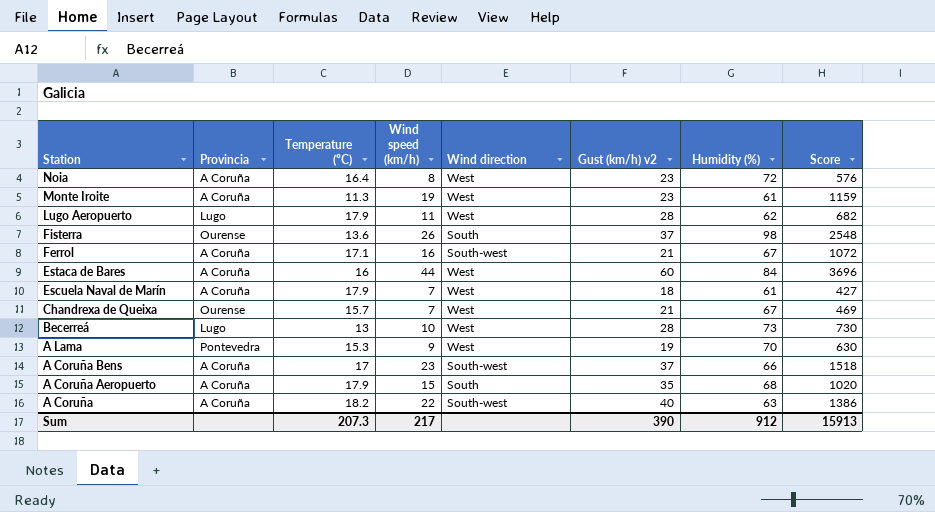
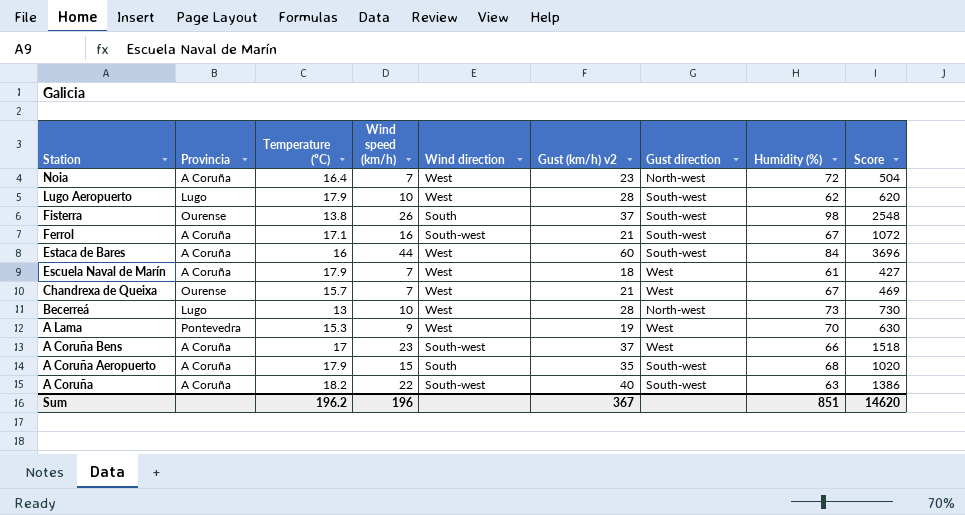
column Gust direction | position: none -> 7
row Monte Iroite: A Coruña | 11.3 | 19 | West | 23 | 61 | 1159 -> none
Noia | Wind speed (km/h): 8 -> 7
Noia | Score: 576 -> 504
Lugo Aeropuerto | Wind speed (km/h): 11 -> 10
Lugo Aeropuerto | Score: 682 -> 620
Fisterra | Temperature (ºC): 13.6 -> 13.8
Sum | Temperature (ºC): 207.3 -> 196.2
Sum | Wind speed (km/h): 217 -> 196
Sum | Gust (km/h) v2: 390 -> 367
Sum | Humidity (%): 912 -> 851
Sum | Score: 15913 -> 14620

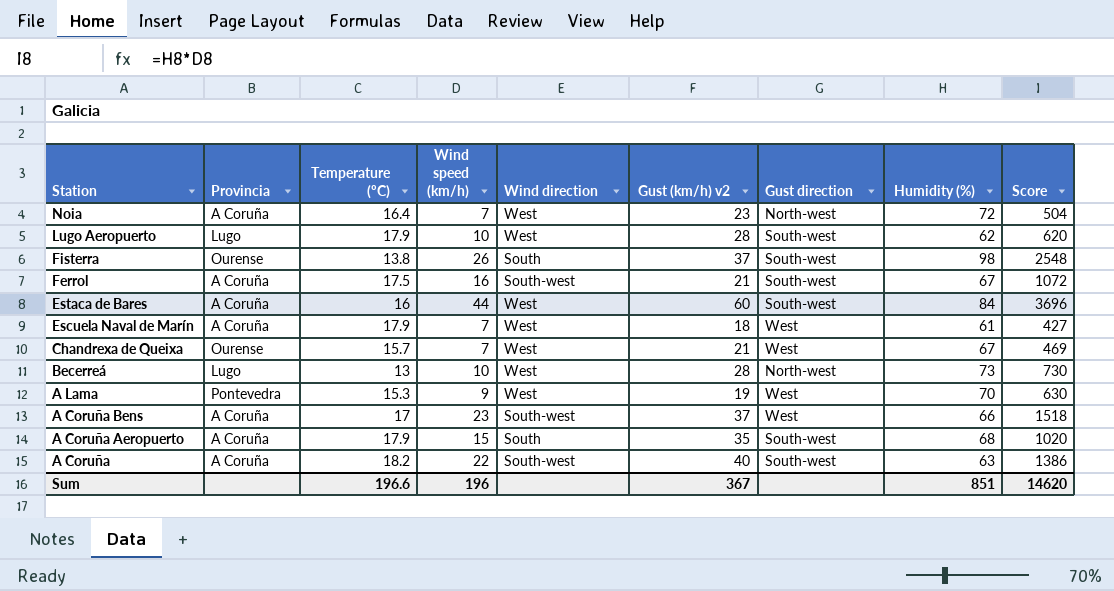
Ferrol | Temperature (ºC): 17.1 -> 17.5
Sum | Temperature (ºC): 196.2 -> 196.6

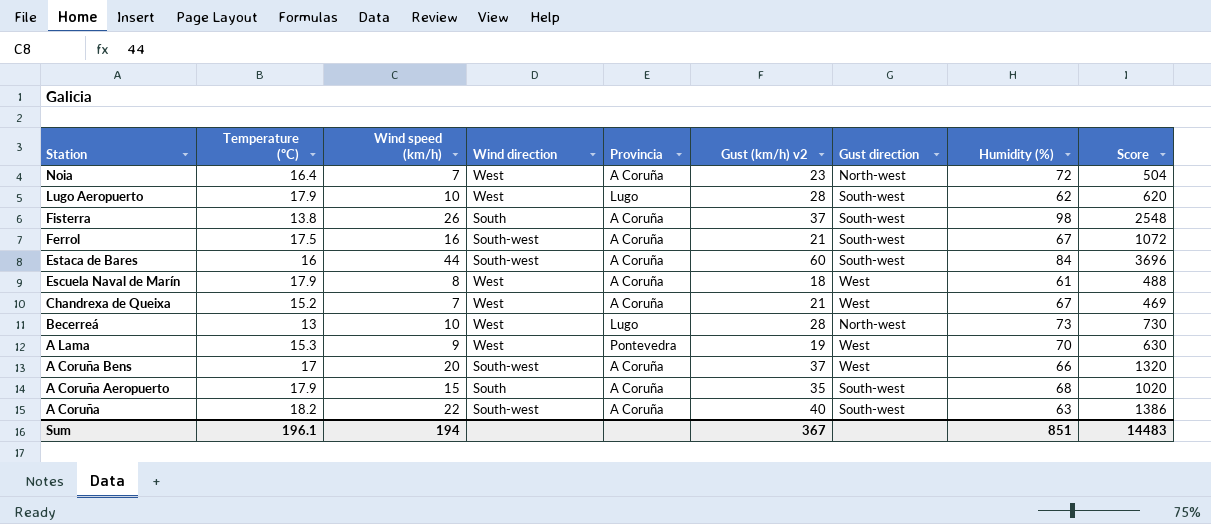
column Provincia | position: 2 -> 5
Fisterra | Provincia: Ourense -> A Coruña
Estaca de Bares | Wind direction: West -> South-west
Escuela Naval de Marín | Wind speed (km/h): 7 -> 8
Escuela Naval de Marín | Score: 427 -> 488
Chandrexa de Queixa | Temperature (ºC): 15.7 -> 15.2
Chandrexa de Queixa | Provincia: Ourense -> A Coruña
A Coruña Bens | Wind speed (km/h): 23 -> 20
A Coruña Bens | Score: 1518 -> 1320
Sum | Temperature (ºC): 196.6 -> 196.1
Sum | Wind speed (km/h): 196 -> 194
Sum | Score: 14620 -> 14483

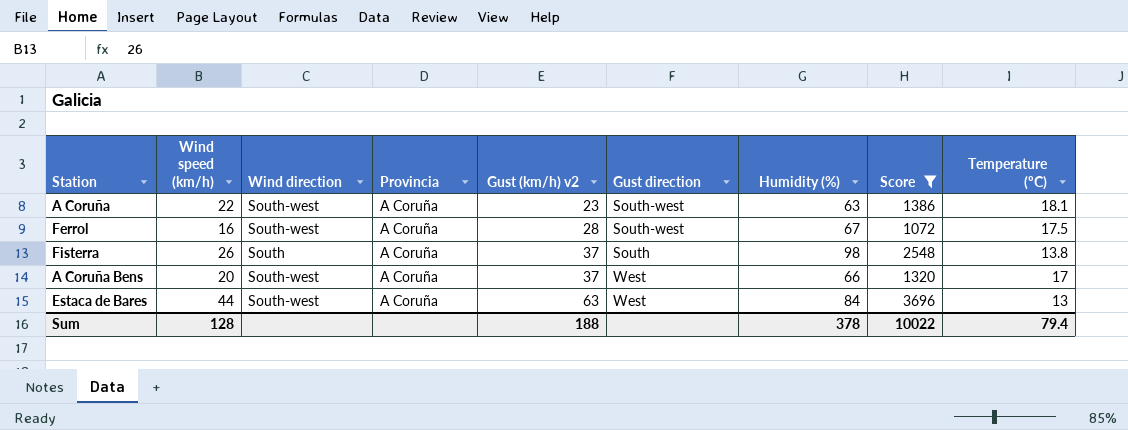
filter: none -> Score >= 1072
row order: Station descending -> Gust (km/h) v2 ascending
column Temperature (ºC) | position: 2 -> 9
A Coruña | Gust (km/h) v2: 40 -> 23
A Coruña | Temperature (ºC): 18.2 -> 18.1
Ferrol | Gust (km/h) v2: 21 -> 28
Fisterra | Gust direction: South-west -> South
Estaca de Bares | Gust (km/h) v2: 60 -> 63
Estaca de Bares | Gust direction: South-west -> West
Estaca de Bares | Temperature (ºC): 16 -> 13
Sum | Wind speed (km/h): 194 -> 128
Sum | Gust (km/h) v2: 367 -> 188
Sum | Humidity (%): 851 -> 378
Sum | Score: 14483 -> 10022
Sum | Temperature (ºC): 196.1 -> 79.4

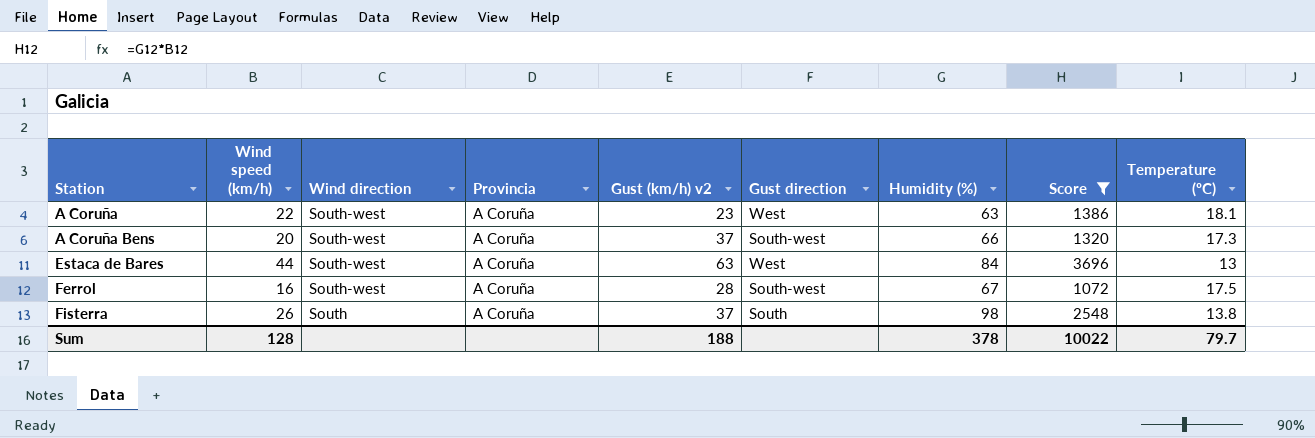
row order: Gust (km/h) v2 ascending -> Station ascending
A Coruña | Gust direction: South-west -> West
A Coruña Bens | Gust direction: West -> South-west
A Coruña Bens | Temperature (ºC): 17 -> 17.3
Sum | Temperature (ºC): 79.4 -> 79.7

